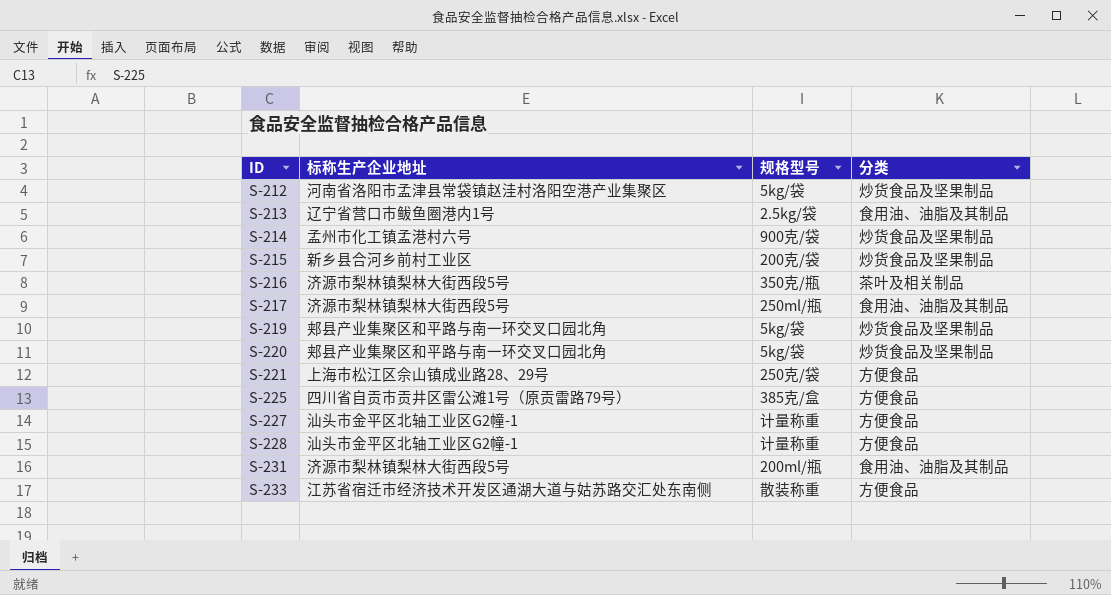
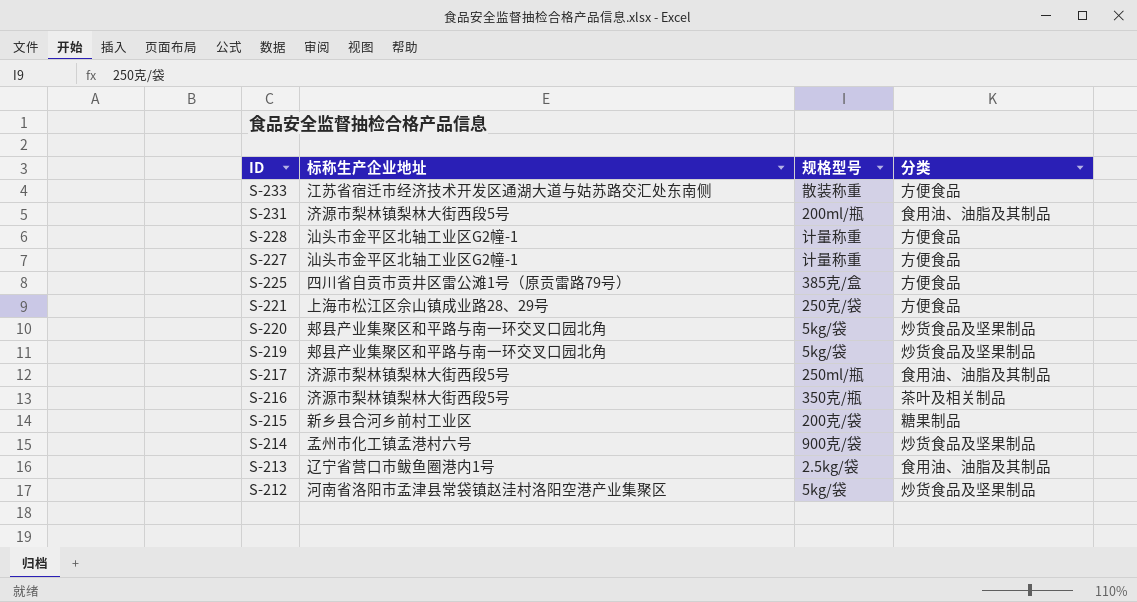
row order: ID ascending -> ID descending
S-215 | 分类: 炒货食品及坚果制品 -> 糖果制品

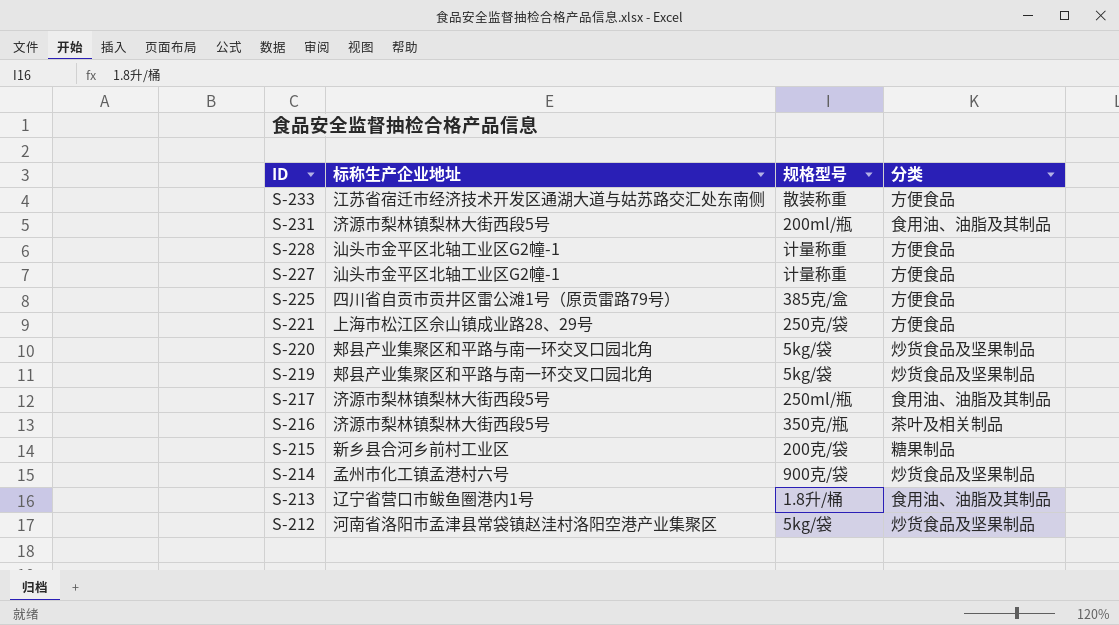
S-213 | 规格型号: 2.5kg/袋 -> 1.8升/桶

